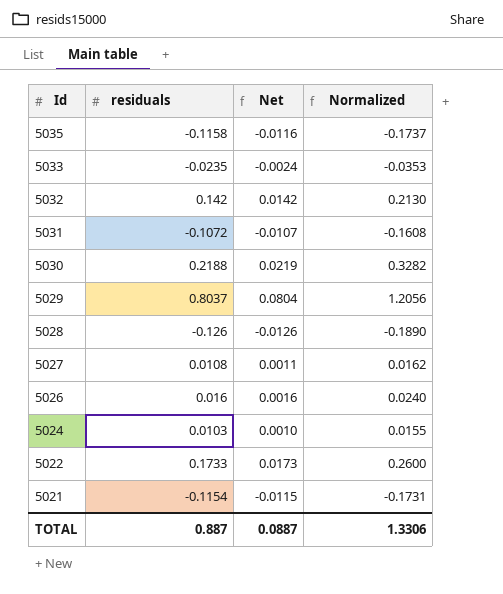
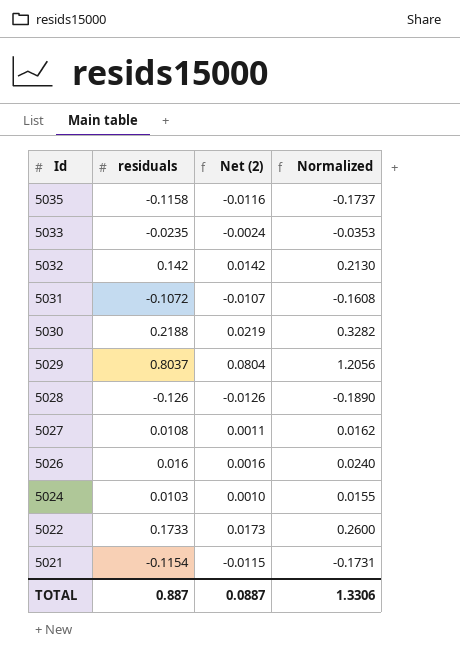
column name: Net -> Net (2)

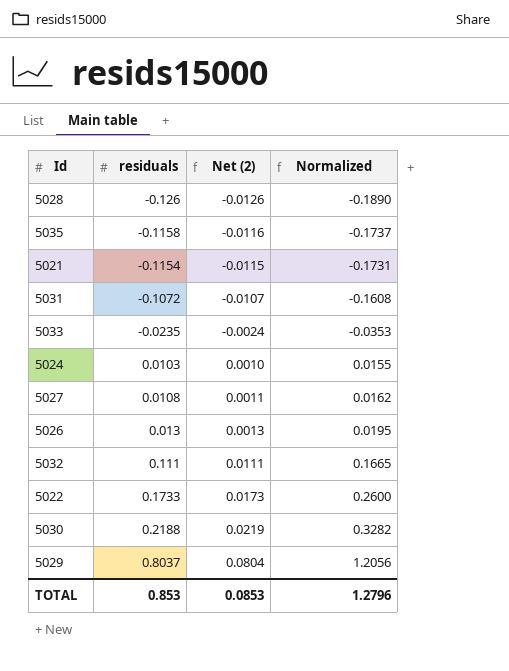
row order: Id descending -> residuals ascending
5026 | residuals: 0.016 -> 0.013
5026 | Net (2): 0.0016 -> 0.0013
5026 | Normalized: 0.0240 -> 0.0195
5032 | residuals: 0.142 -> 0.111
5032 | Net (2): 0.0142 -> 0.0111
5032 | Normalized: 0.2130 -> 0.1665
TOTAL | residuals: 0.887 -> 0.853
TOTAL | Net (2): 0.0887 -> 0.0853
TOTAL | Normalized: 1.3306 -> 1.2796

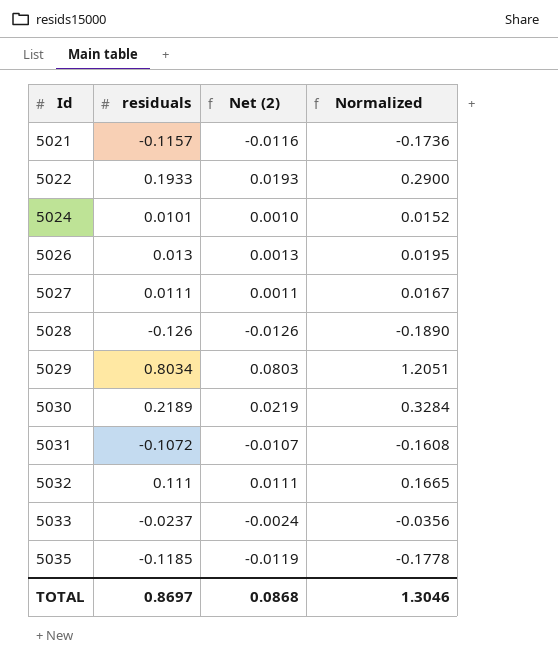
row order: residuals ascending -> Id ascending
5021 | residuals: -0.1154 -> -0.1157
5021 | Net (2): -0.0115 -> -0.0116
5021 | Normalized: -0.1731 -> -0.1736
5022 | residuals: 0.1733 -> 0.1933
5022 | Net (2): 0.0173 -> 0.0193
5022 | Normalized: 0.2600 -> 0.2900
5024 | residuals: 0.0103 -> 0.0101
5024 | Normalized: 0.0155 -> 0.0152
5027 | residuals: 0.0108 -> 0.0111
5027 | Normalized: 0.0162 -> 0.0167
5029 | residuals: 0.8037 -> 0.8034
5029 | Net (2): 0.0804 -> 0.0803
5029 | Normalized: 1.2056 -> 1.2051
5030 | residuals: 0.2188 -> 0.2189
5030 | Normalized: 0.3282 -> 0.3284
5033 | residuals: -0.0235 -> -0.0237
5033 | Normalized: -0.0353 -> -0.0356
5035 | residuals: -0.1158 -> -0.1185
5035 | Net (2): -0.0116 -> -0.0119
5035 | Normalized: -0.1737 -> -0.1778
TOTAL | residuals: 0.853 -> 0.8697
TOTAL | Net (2): 0.0853 -> 0.0868
TOTAL | Normalized: 1.2796 -> 1.3046

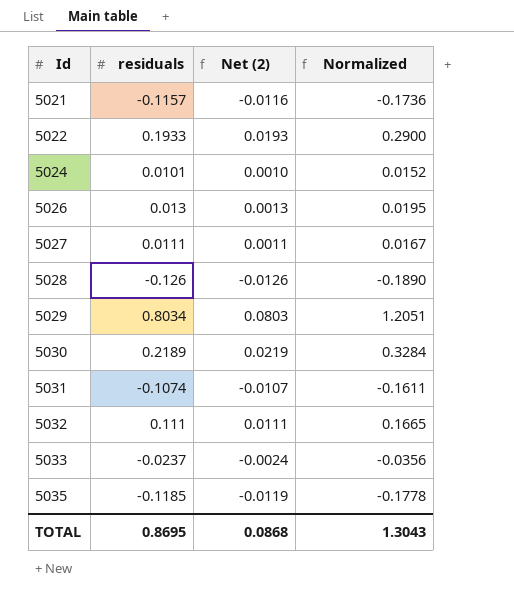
5031 | residuals: -0.1072 -> -0.1074
5031 | Normalized: -0.1608 -> -0.1611
TOTAL | residuals: 0.8697 -> 0.8695
TOTAL | Normalized: 1.3046 -> 1.3043

